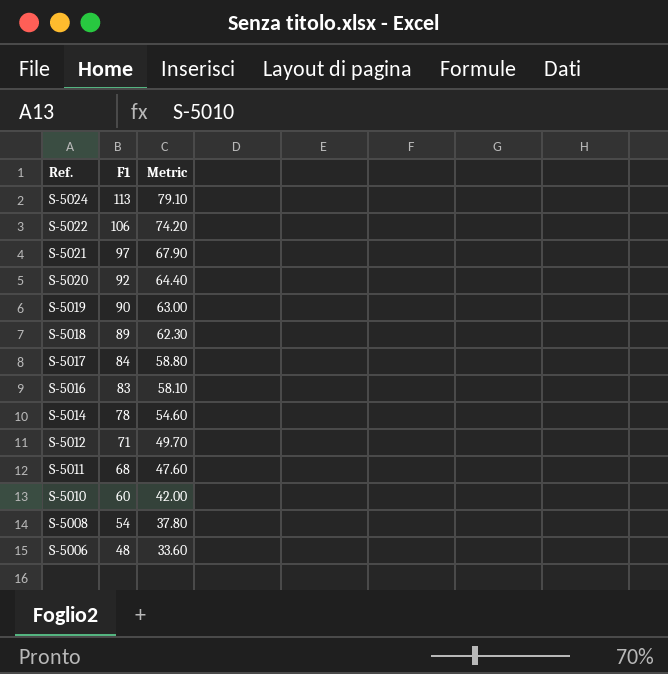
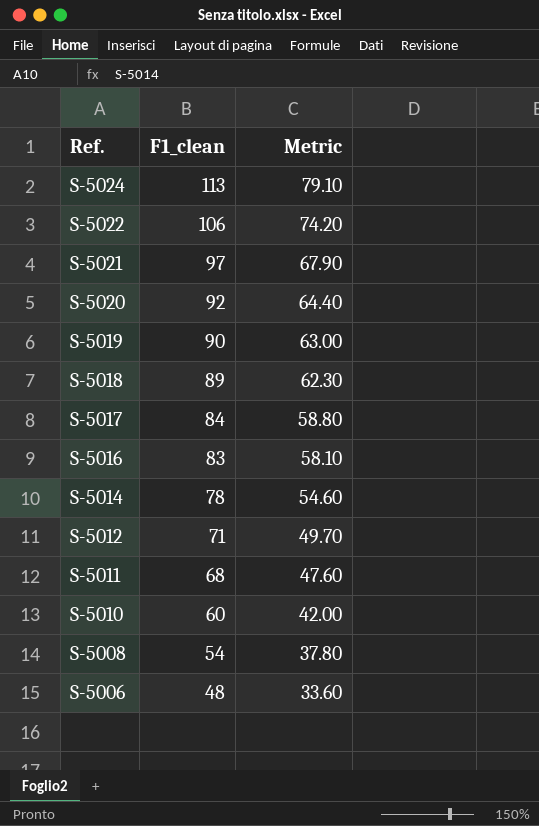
column name: F1 -> F1_clean

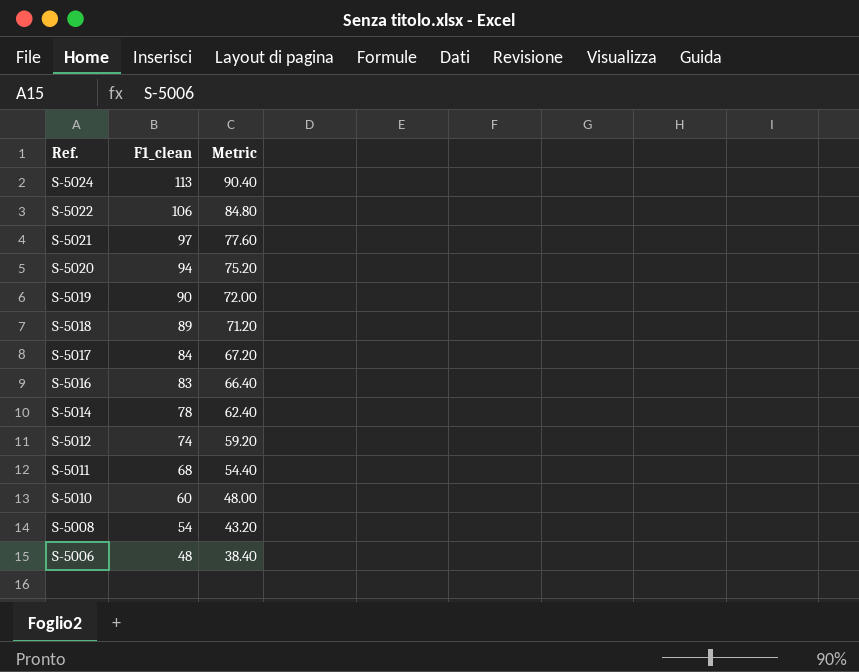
column Metric | formula: [F1_clean] * 0.7 -> [F1_clean] * 0.8
S-5020 | F1_clean: 92 -> 94
S-5012 | F1_clean: 71 -> 74

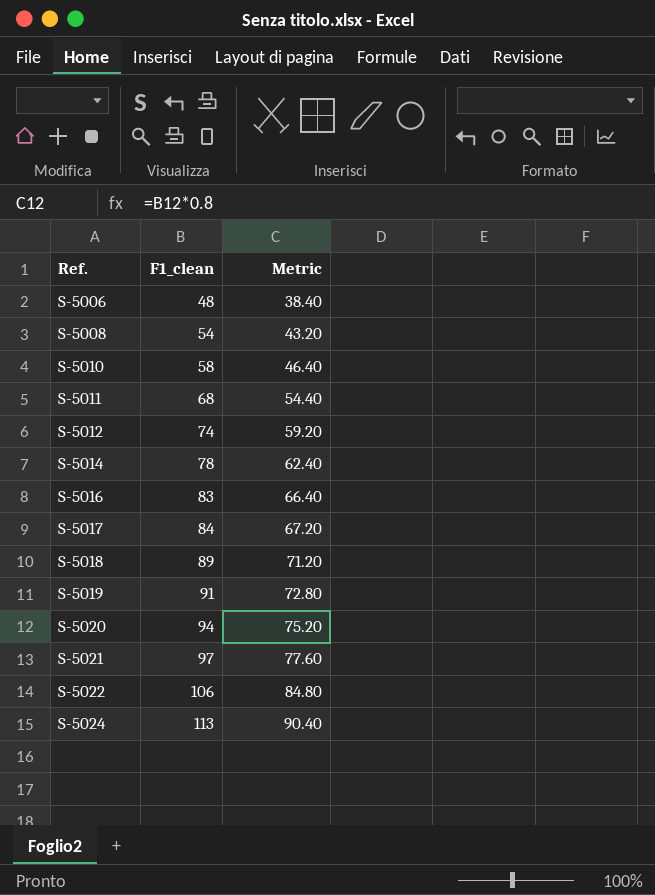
row order: Ref. descending -> Ref. ascending
S-5010 | F1_clean: 60 -> 58
S-5010 | Metric: 48.00 -> 46.40
S-5019 | F1_clean: 90 -> 91
S-5019 | Metric: 72.00 -> 72.80

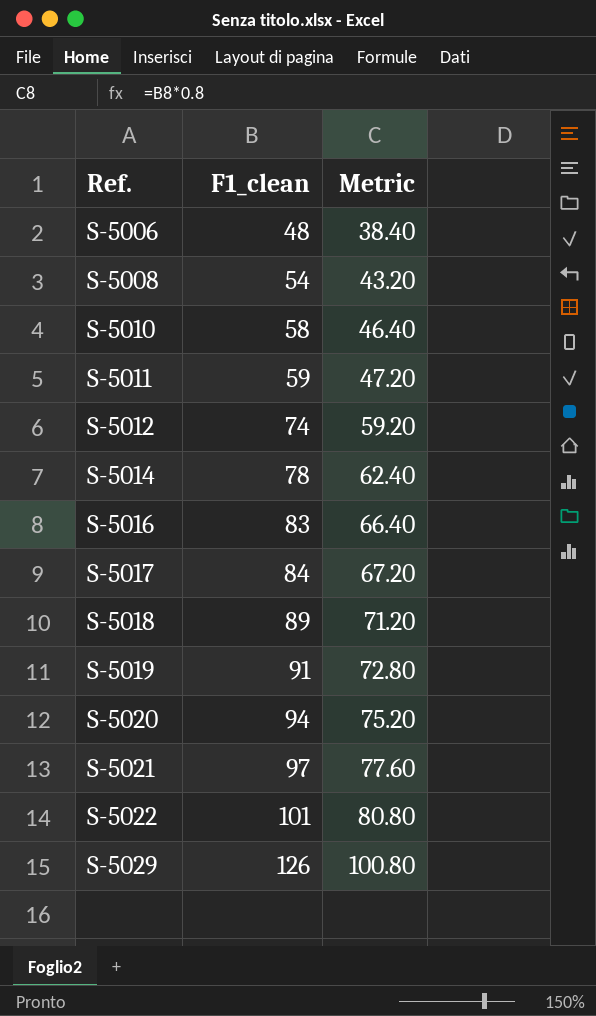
row S-5024: 113 | 90.40 -> none
S-5011 | F1_clean: 68 -> 59
S-5011 | Metric: 54.40 -> 47.20
S-5022 | F1_clean: 106 -> 101
S-5022 | Metric: 84.80 -> 80.80
row S-5029: none -> 126 | 100.80

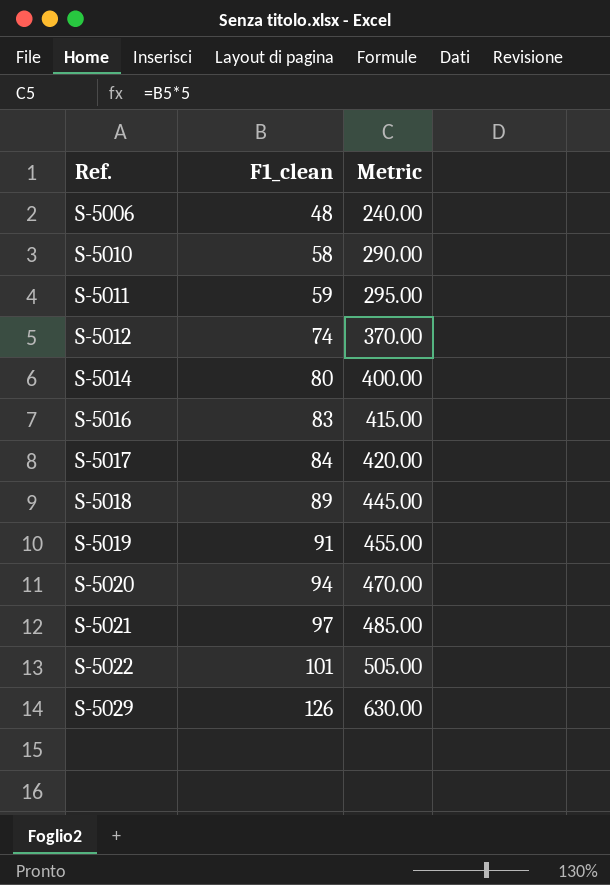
column Metric | formula: [F1_clean] * 0.8 -> [F1_clean] * 5
row S-5008: 54 | 43.20 -> none
S-5014 | F1_clean: 78 -> 80

